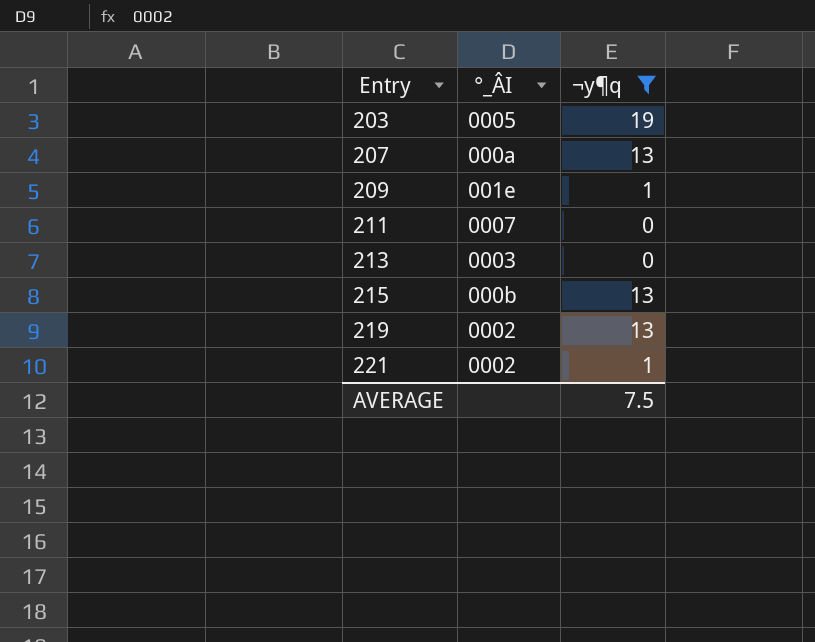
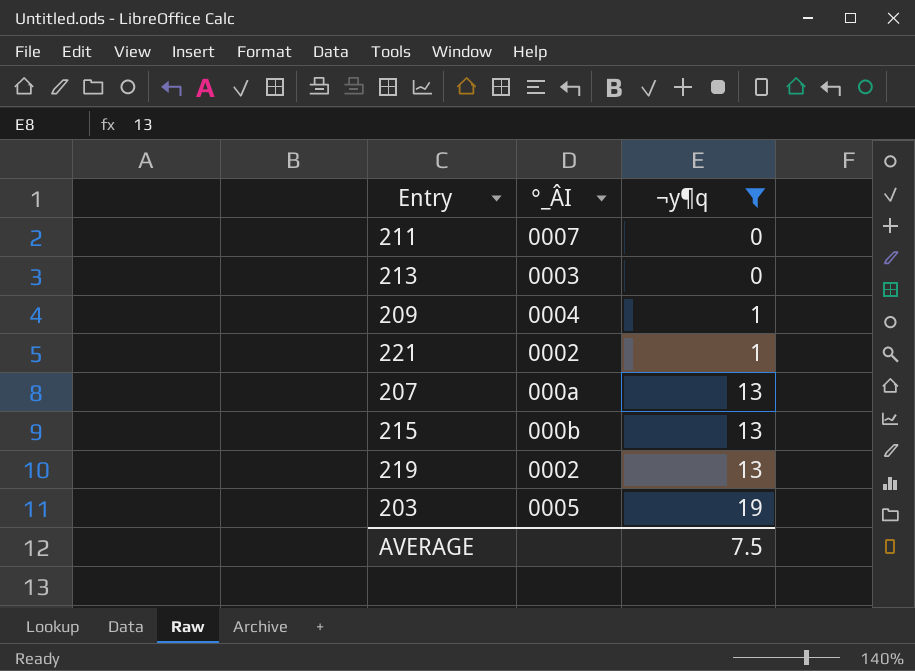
row order: Entry ascending -> ¬y¶q ascending
209 | °_ÂI: 001e -> 0004

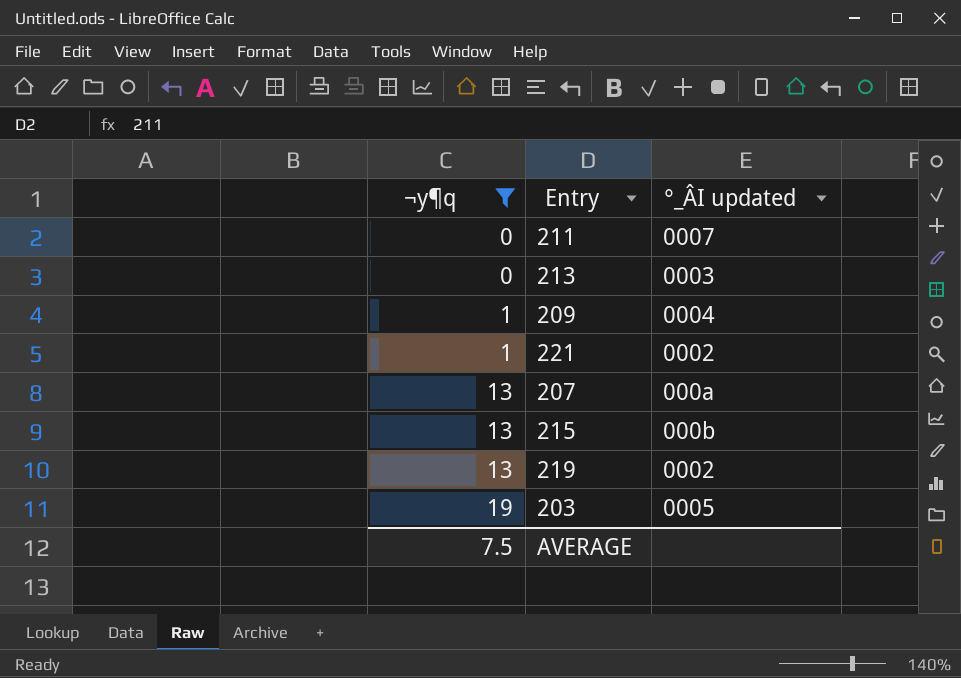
column ¬y¶q | position: 3 -> 1
column name: °_ÂI -> °_ÂI updated

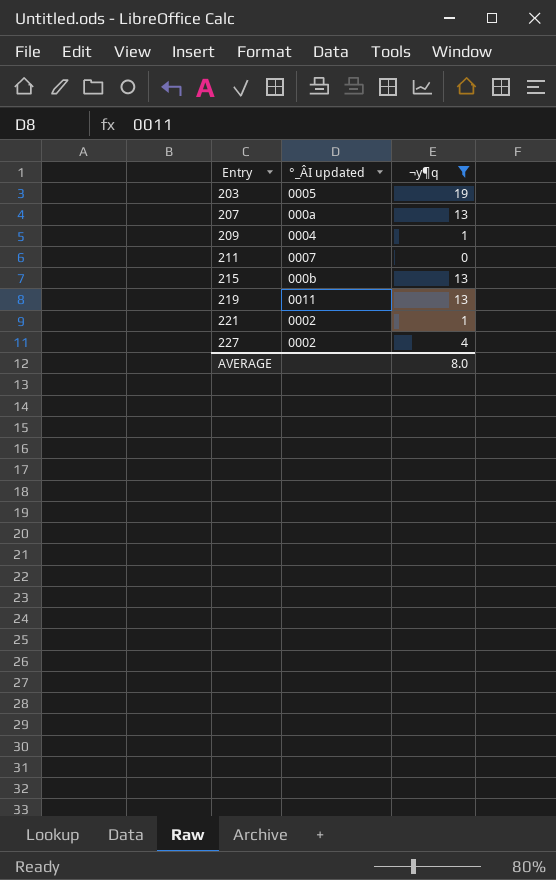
row order: ¬y¶q ascending -> Entry ascending
column ¬y¶q | position: 1 -> 3
row 213: 0 | 0003 -> none
219 | °_ÂI updated: 0002 -> 0011
row 227: none -> 0002 | 4
AVERAGE | ¬y¶q: 7.5 -> 8.0

